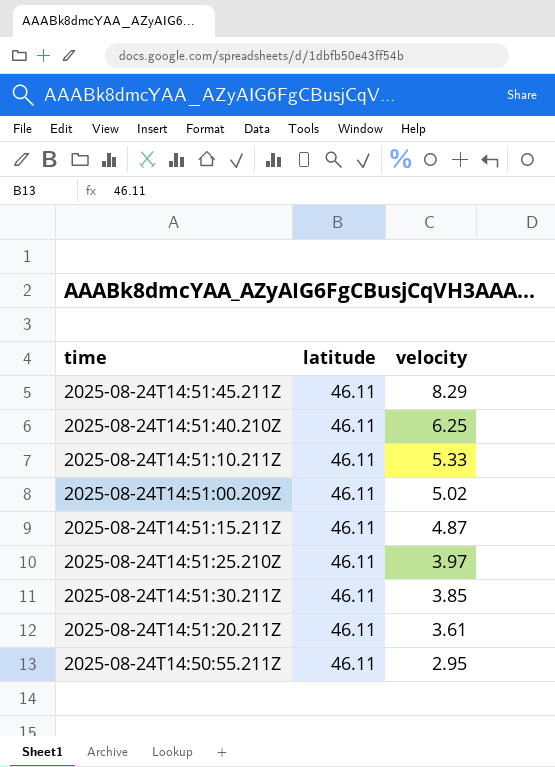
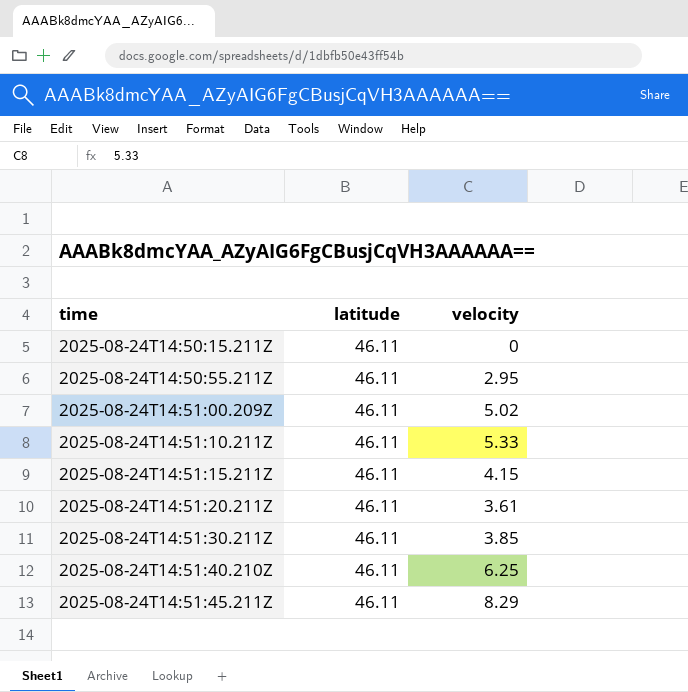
row order: velocity descending -> time ascending
row 2025-08-24T14:51:25.210Z: 46.11 | 3.97 -> none
row 2025-08-24T14:50:15.211Z: none -> 46.11 | 0
2025-08-24T14:51:15.211Z | velocity: 4.87 -> 4.15

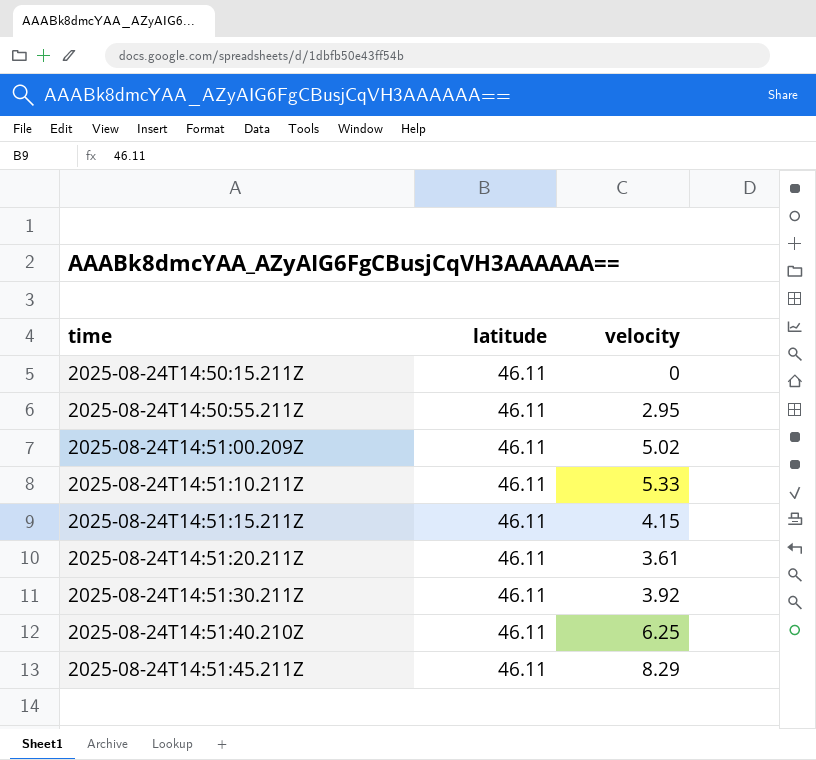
2025-08-24T14:51:30.211Z | velocity: 3.85 -> 3.92

